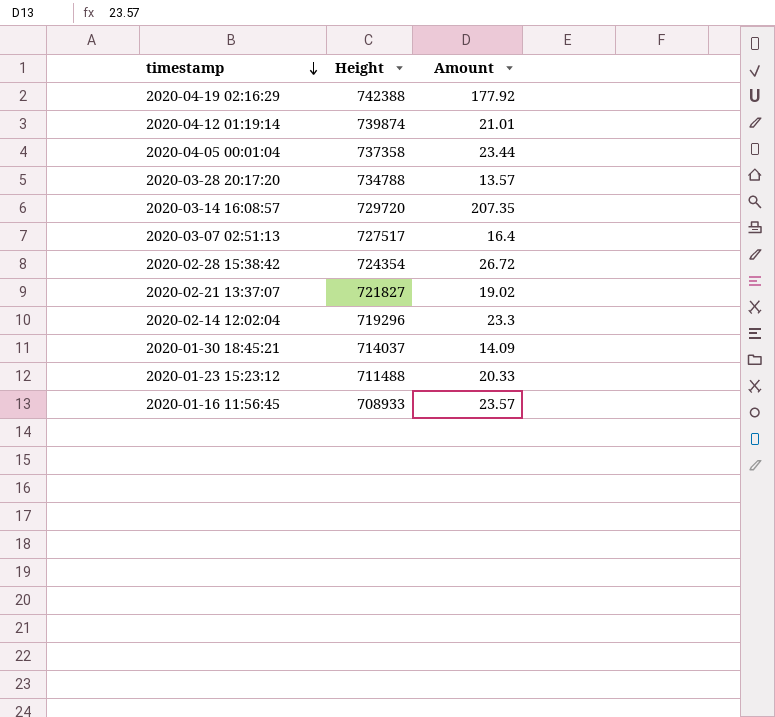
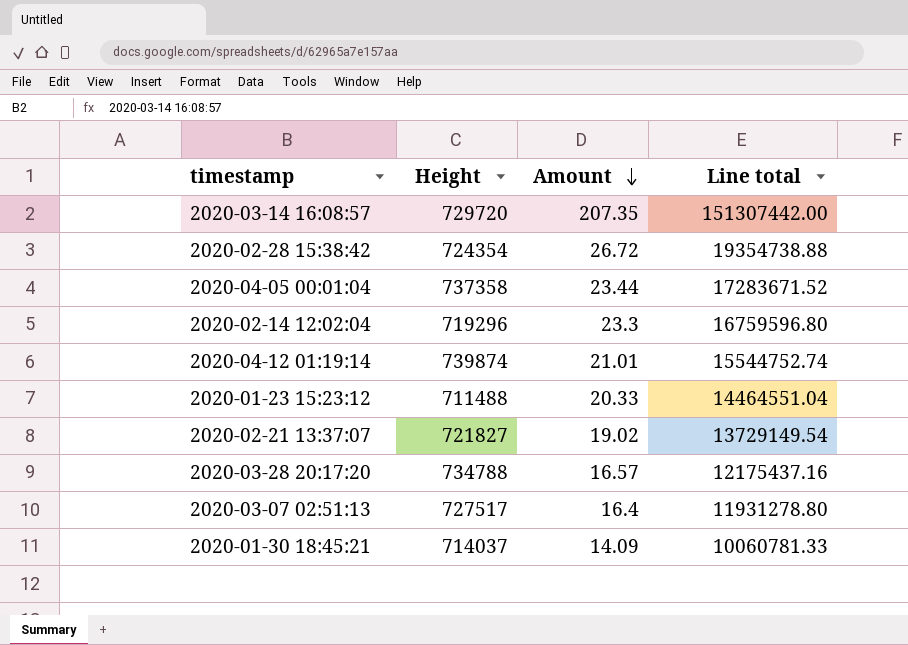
row order: timestamp descending -> Amount descending
column Line total | formula: none -> [Height] * [Amount]
row 2020-04-19 02:16:29: 742388 | 177.92 -> none
row 2020-01-16 11:56:45: 708933 | 23.57 -> none
2020-03-28 20:17:20 | Amount: 13.57 -> 16.57

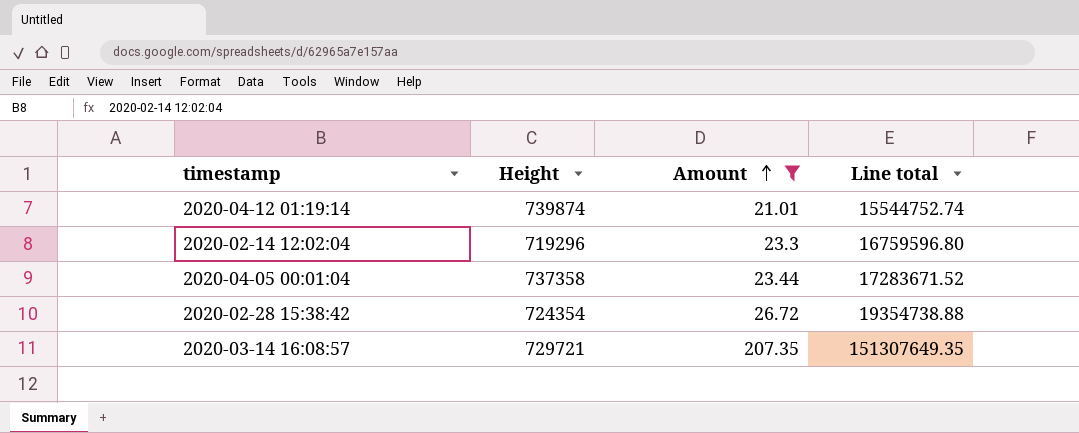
filter: none -> Amount >= 21.01
row order: Amount descending -> Amount ascending
2020-03-14 16:08:57 | Height: 729720 -> 729721
2020-03-14 16:08:57 | Line total: 151307442.00 -> 151307649.35

